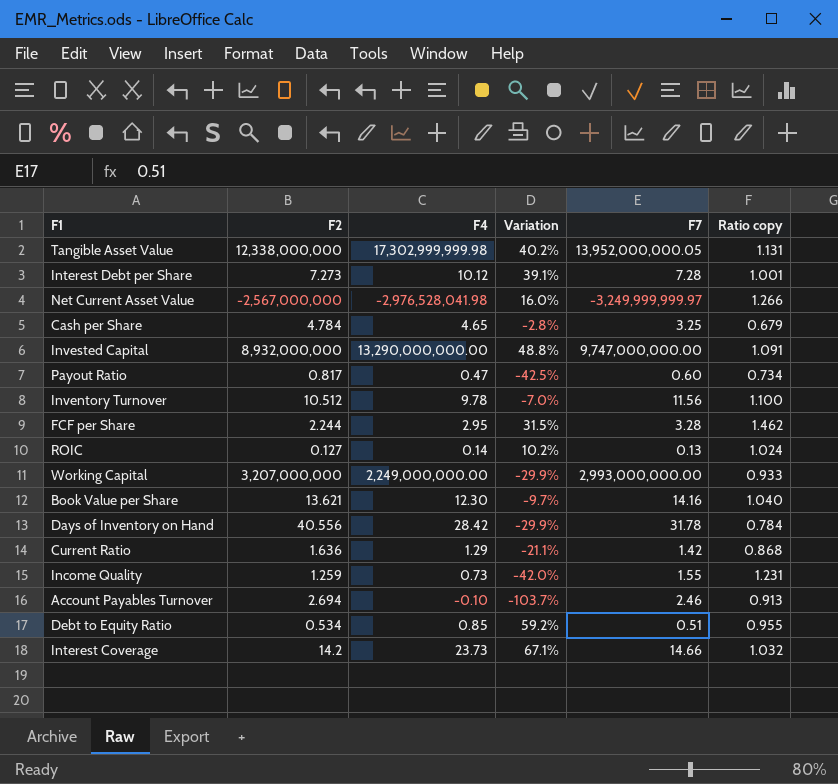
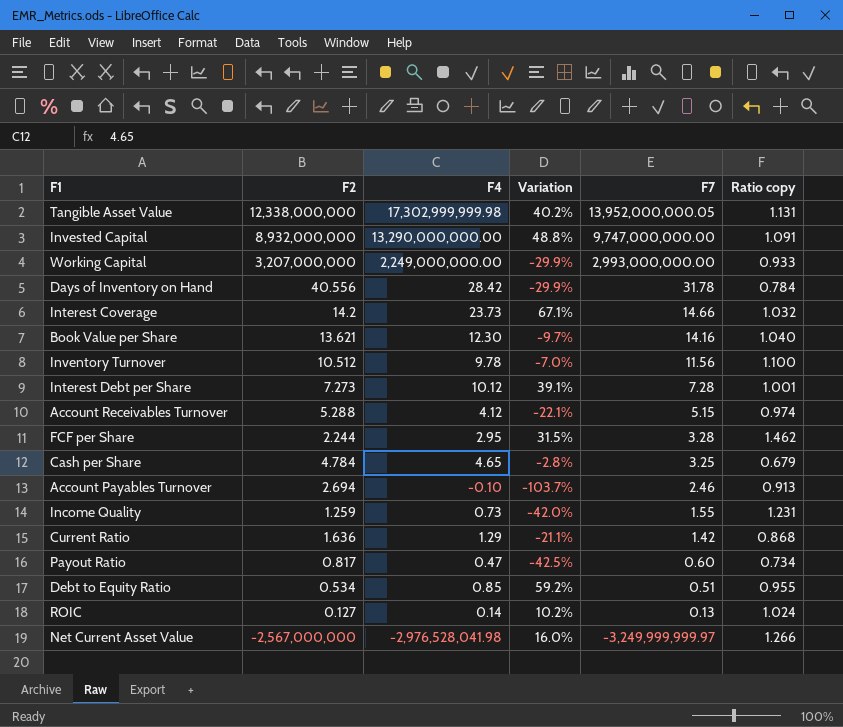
row order: none -> F7 descending
row Account Receivables Turnover: none -> 5.288 | 4.12 | -22.1% | 5.15 | 0.974

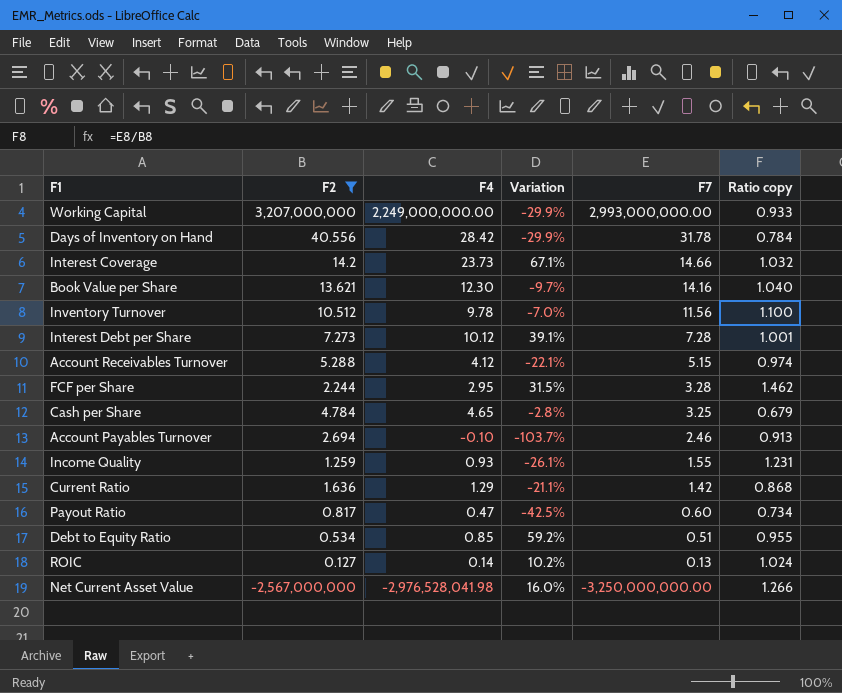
filter: none -> F2 <= 3,207,000,000
Income Quality | F4: 0.73 -> 0.93
Income Quality | Variation: -42.0% -> -26.1%
Net Current Asset Value | F7: -3,249,999,999.97 -> -3,250,000,000.00

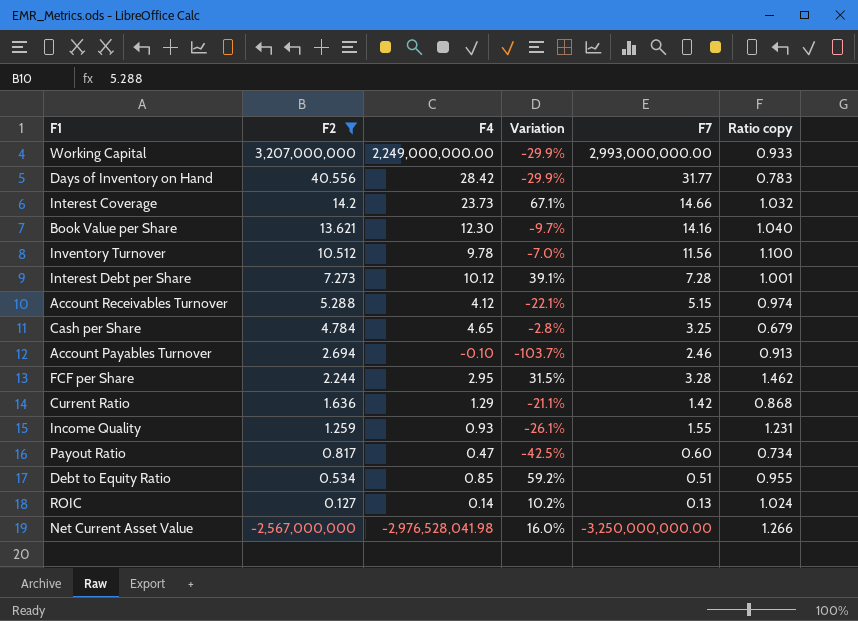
row order: F7 descending -> F2 descending
Days of Inventory on Hand | F7: 31.78 -> 31.77
Days of Inventory on Hand | Ratio copy: 0.784 -> 0.783

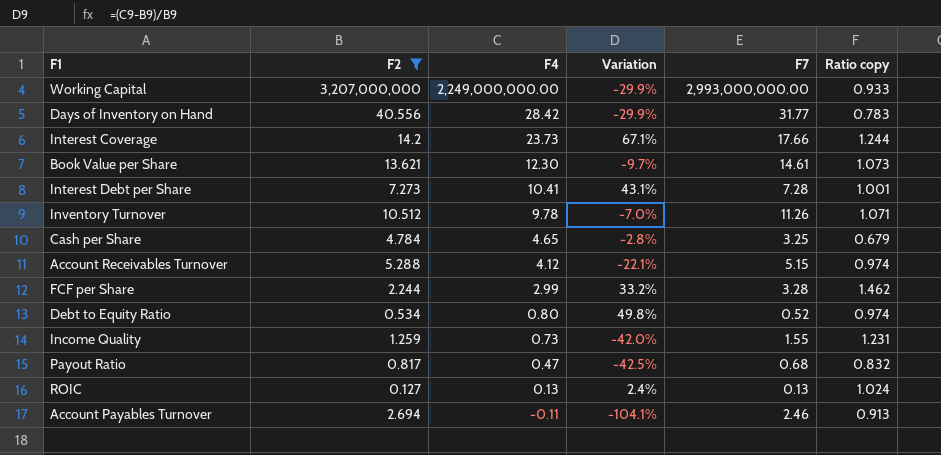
row order: F2 descending -> F4 descending
row Current Ratio: 1.636 | 1.29 | -21.1% | 1.42 | 0.868 -> none
row Net Current Asset Value: -2,567,000,000 | -2,976,528,041.98 | 16.0% | -3,250,000,000.00 | 1.266 -> none
Interest Coverage | F7: 14.66 -> 17.66
Interest Coverage | Ratio copy: 1.032 -> 1.244
Book Value per Share | F7: 14.16 -> 14.61
Book Value per Share | Ratio copy: 1.040 -> 1.073
Interest Debt per Share | F4: 10.12 -> 10.41
Interest Debt per Share | Variation: 39.1% -> 43.1%
Inventory Turnover | F7: 11.56 -> 11.26
Inventory Turnover | Ratio copy: 1.100 -> 1.071
FCF per Share | F4: 2.95 -> 2.99
FCF per Share | Variation: 31.5% -> 33.2%
Debt to Equity Ratio | F4: 0.85 -> 0.80
Debt to Equity Ratio | Variation: 59.2% -> 49.8%
Debt to Equity Ratio | F7: 0.51 -> 0.52
Debt to Equity Ratio | Ratio copy: 0.955 -> 0.974
Income Quality | F4: 0.93 -> 0.73
Income Quality | Variation: -26.1% -> -42.0%
Payout Ratio | F7: 0.60 -> 0.68
Payout Ratio | Ratio copy: 0.734 -> 0.832
ROIC | F4: 0.14 -> 0.13
ROIC | Variation: 10.2% -> 2.4%
Account Payables Turnover | F4: -0.10 -> -0.11
Account Payables Turnover | Variation: -103.7% -> -104.1%

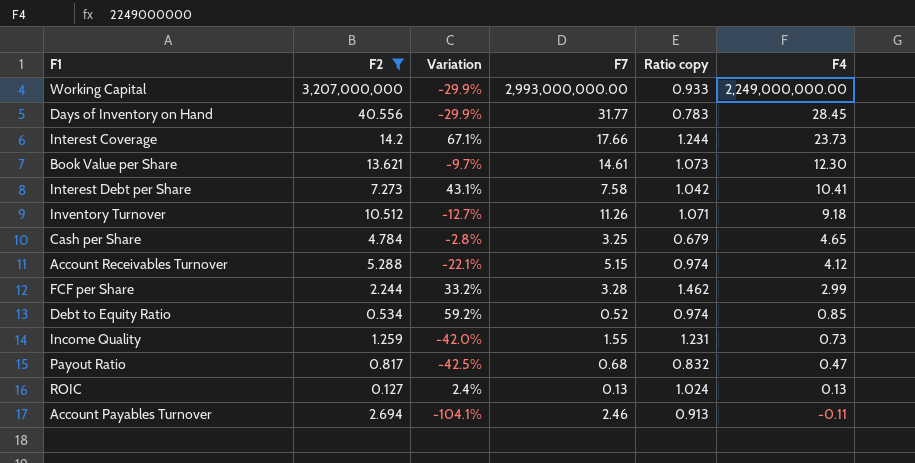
column F4 | position: 3 -> 6
Days of Inventory on Hand | F4: 28.42 -> 28.45
Interest Debt per Share | F7: 7.28 -> 7.58
Interest Debt per Share | Ratio copy: 1.001 -> 1.042
Inventory Turnover | Variation: -7.0% -> -12.7%
Inventory Turnover | F4: 9.78 -> 9.18
Debt to Equity Ratio | Variation: 49.8% -> 59.2%
Debt to Equity Ratio | F4: 0.80 -> 0.85

